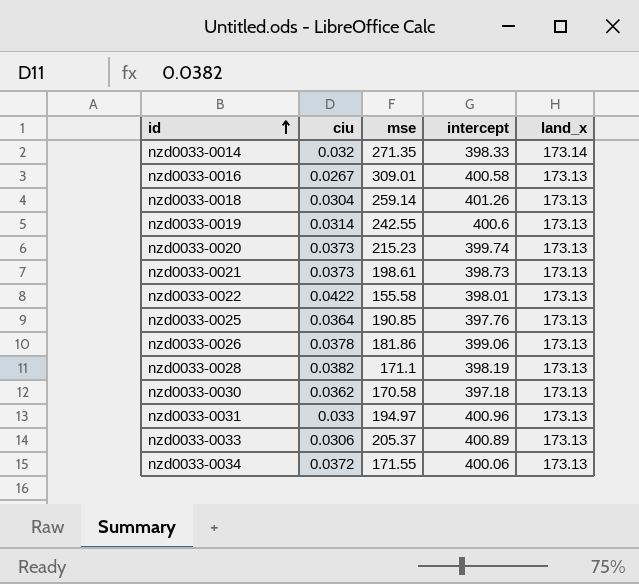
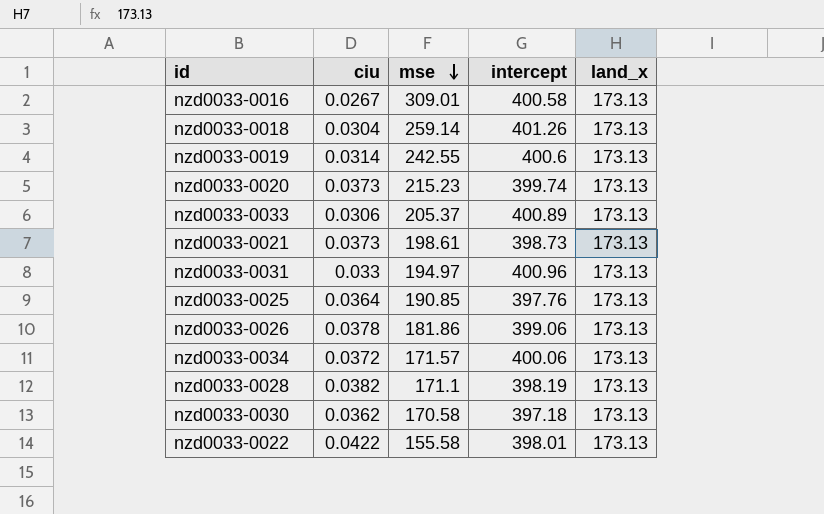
row order: id ascending -> mse descending
row nzd0033-0014: 0.032 | 271.35 | 398.33 | 173.14 -> none
nzd0033-0034 | mse: 171.55 -> 171.57

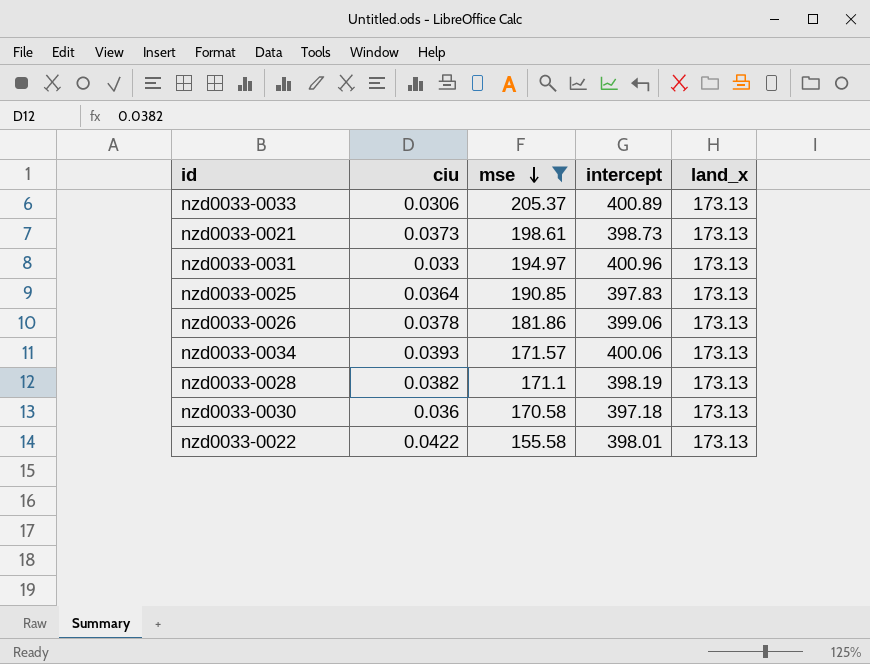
filter: none -> mse <= 205.37
nzd0033-0025 | intercept: 397.76 -> 397.83
nzd0033-0034 | ciu: 0.0372 -> 0.0393
nzd0033-0030 | ciu: 0.0362 -> 0.036

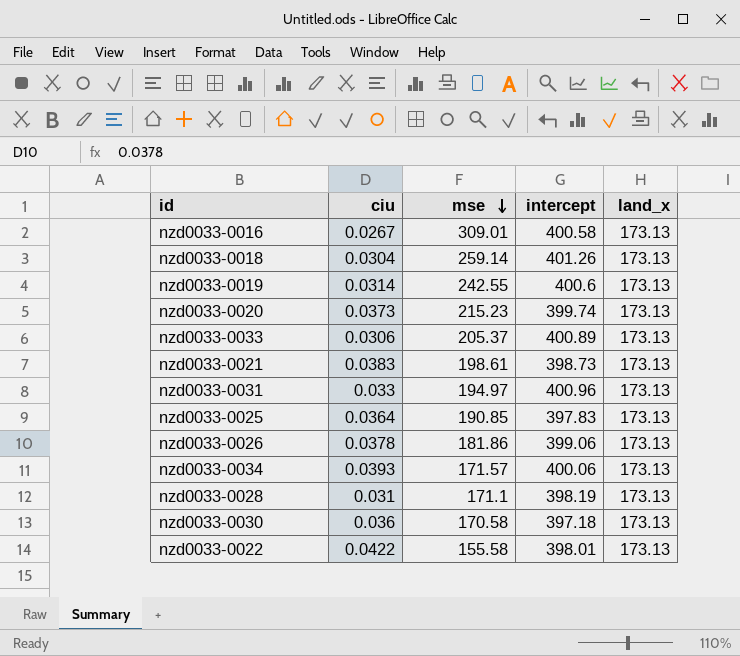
filter: mse <= 205.37 -> none
nzd0033-0021 | ciu: 0.0373 -> 0.0383
nzd0033-0028 | ciu: 0.0382 -> 0.031

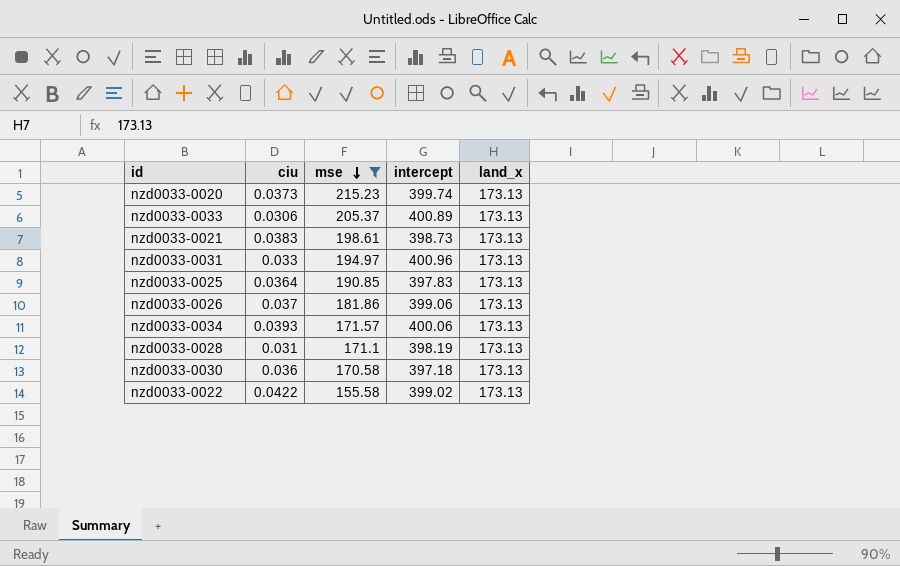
filter: none -> mse <= 215.23
nzd0033-0026 | ciu: 0.0378 -> 0.037
nzd0033-0022 | intercept: 398.01 -> 399.02

